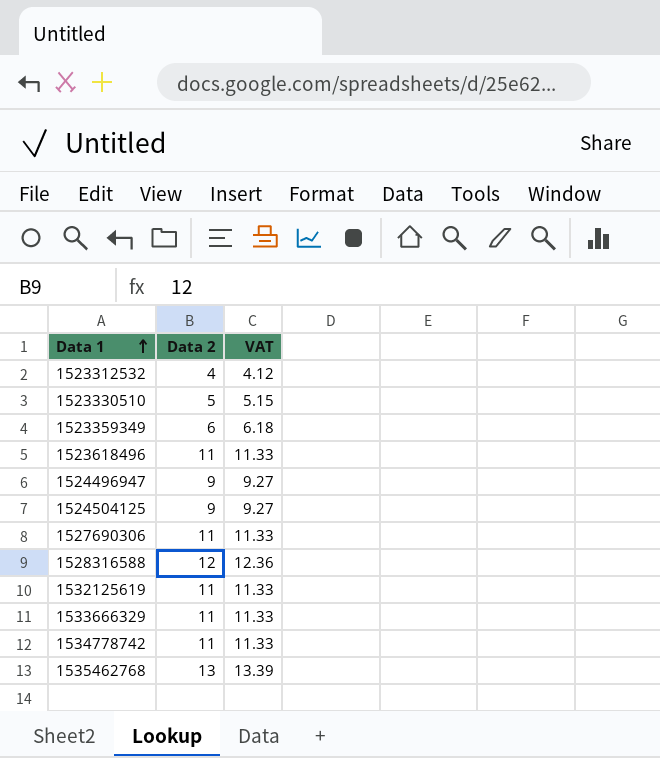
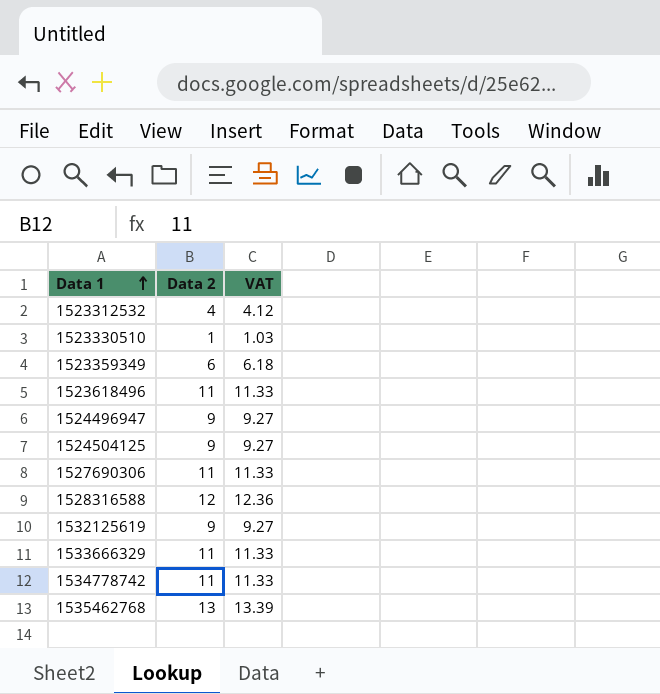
1523330510 | Data 2: 5 -> 1
1523330510 | VAT: 5.15 -> 1.03
1532125619 | Data 2: 11 -> 9
1532125619 | VAT: 11.33 -> 9.27

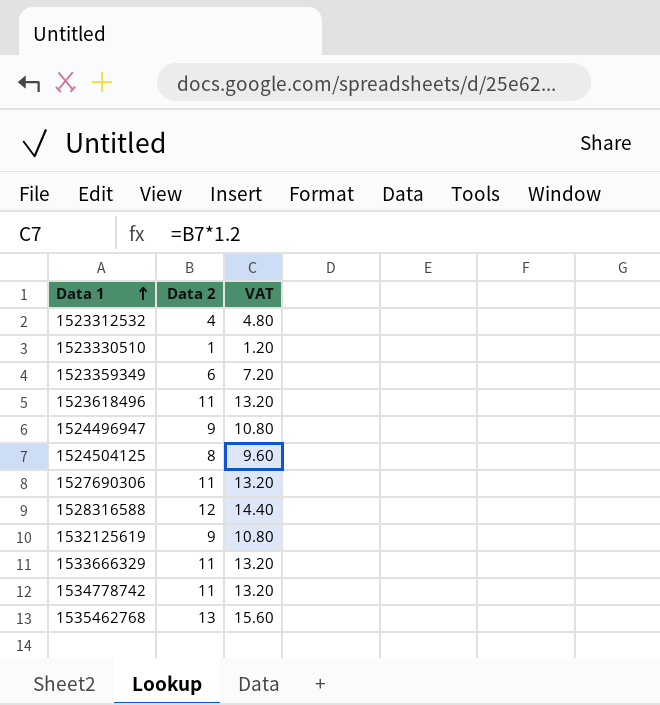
column VAT | formula: [Data 2] * 1.03 -> [Data 2] * 1.2
1524504125 | Data 2: 9 -> 8

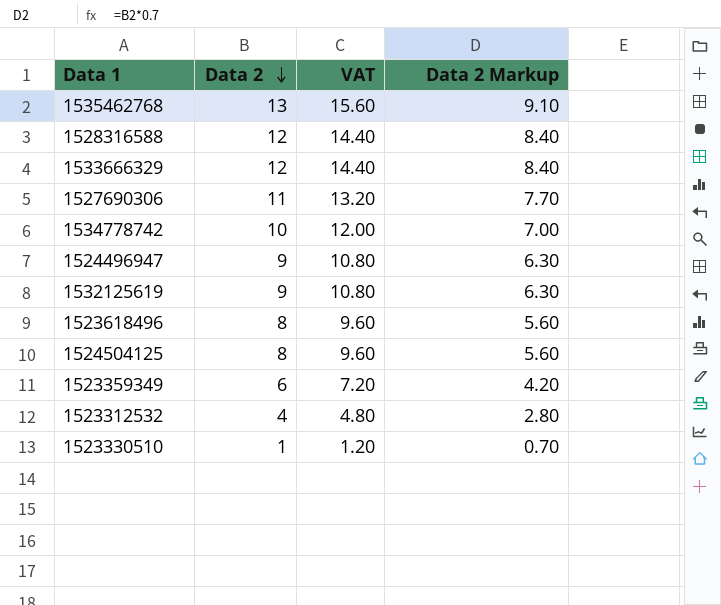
row order: Data 1 ascending -> Data 2 descending
column Data 2 Markup | formula: none -> [Data 2] * 0.7
1533666329 | Data 2: 11 -> 12
1533666329 | VAT: 13.20 -> 14.40
1534778742 | Data 2: 11 -> 10
1534778742 | VAT: 13.20 -> 12.00
1523618496 | Data 2: 11 -> 8
1523618496 | VAT: 13.20 -> 9.60

